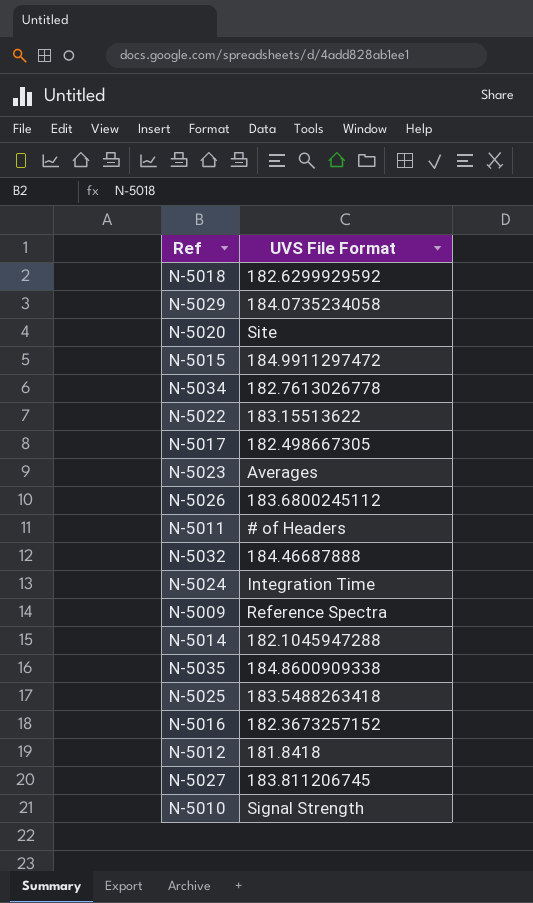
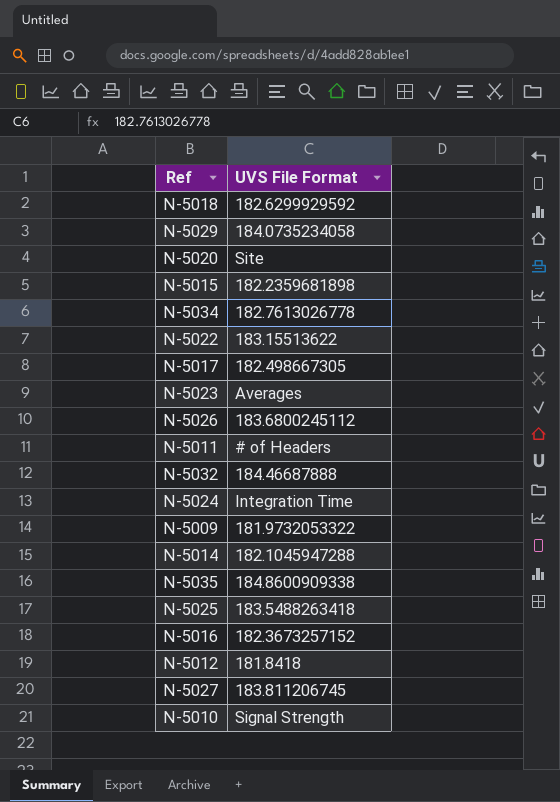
N-5015 | UVS File Format: 184.9911297472 -> 182.2359681898
N-5009 | UVS File Format: Reference Spectra -> 181.9732053322

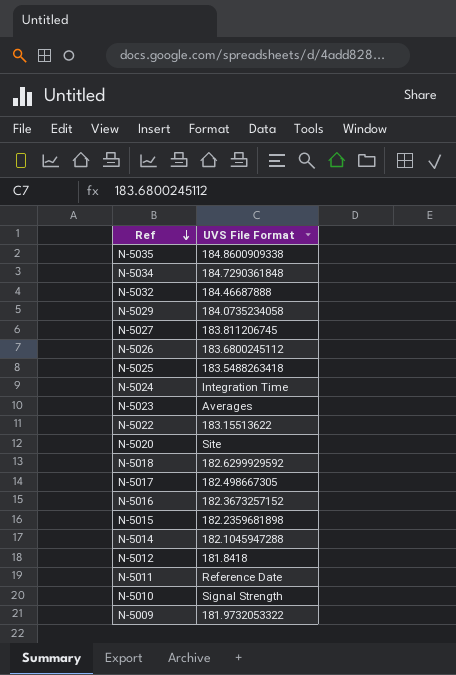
row order: none -> Ref descending
N-5034 | UVS File Format: 182.7613026778 -> 184.7290361848
N-5011 | UVS File Format: # of Headers -> Reference Date

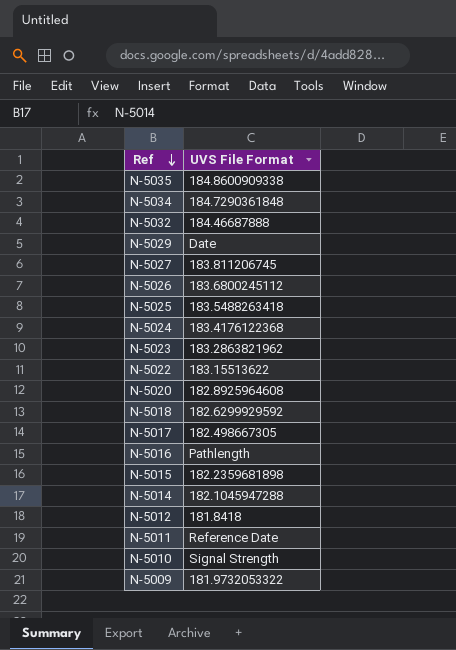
N-5029 | UVS File Format: 184.0735234058 -> Date
N-5024 | UVS File Format: Integration Time -> 183.4176122368
N-5023 | UVS File Format: Averages -> 183.2863821962
N-5020 | UVS File Format: Site -> 182.8925964608
N-5016 | UVS File Format: 182.3673257152 -> Pathlength

